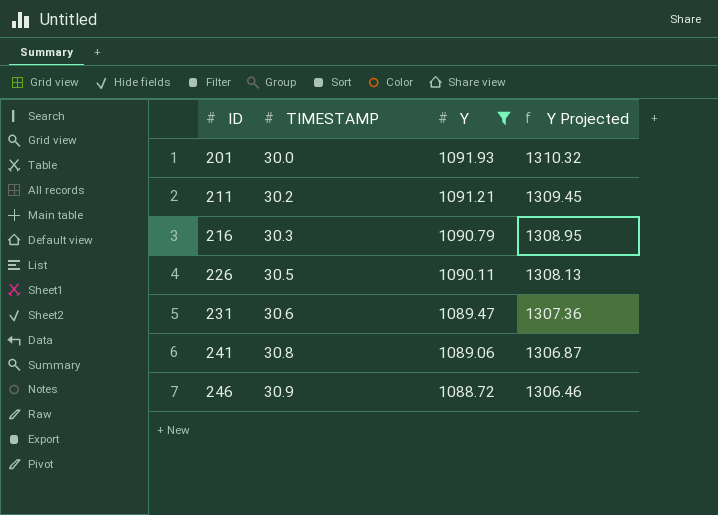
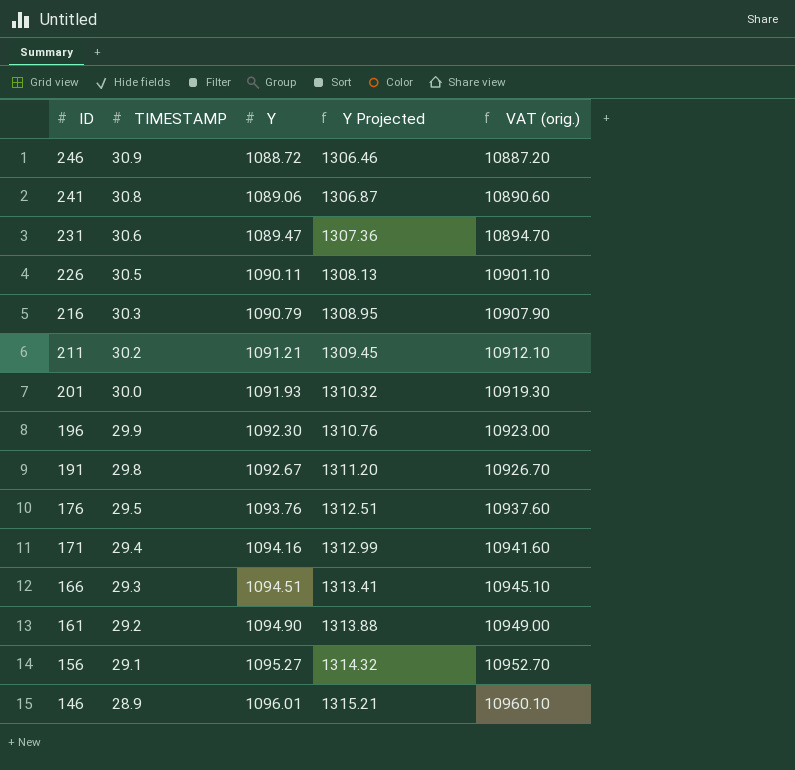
filter: Y <= 1091.93 -> none
row order: ID ascending -> ID descending
column VAT (orig.) | formula: none -> [Y] * 10

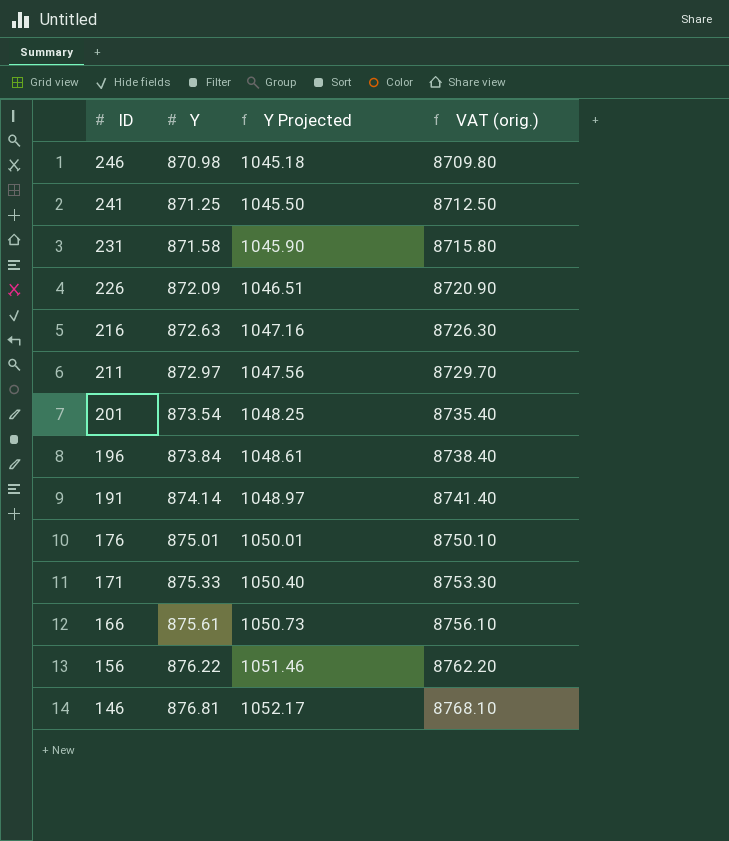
column TIMESTAMP | position: 2 -> none
row 161: 29.2 | 1094.90 | 1313.88 | 10949.00 -> none
246 | Y: 1088.72 -> 870.98
246 | Y Projected: 1306.46 -> 1045.18
246 | VAT (orig.): 10887.20 -> 8709.80
241 | Y: 1089.06 -> 871.25
241 | Y Projected: 1306.87 -> 1045.50
241 | VAT (orig.): 10890.60 -> 8712.50
231 | Y: 1089.47 -> 871.58
231 | Y Projected: 1307.36 -> 1045.90
231 | VAT (orig.): 10894.70 -> 8715.80
226 | Y: 1090.11 -> 872.09
226 | Y Projected: 1308.13 -> 1046.51
226 | VAT (orig.): 10901.10 -> 8720.90
216 | Y: 1090.79 -> 872.63
216 | Y Projected: 1308.95 -> 1047.16
216 | VAT (orig.): 10907.90 -> 8726.30
211 | Y: 1091.21 -> 872.97
211 | Y Projected: 1309.45 -> 1047.56
211 | VAT (orig.): 10912.10 -> 8729.70
201 | Y: 1091.93 -> 873.54
201 | Y Projected: 1310.32 -> 1048.25
201 | VAT (orig.): 10919.30 -> 8735.40
196 | Y: 1092.30 -> 873.84
196 | Y Projected: 1310.76 -> 1048.61
196 | VAT (orig.): 10923.00 -> 8738.40
191 | Y: 1092.67 -> 874.14
191 | Y Projected: 1311.20 -> 1048.97
191 | VAT (orig.): 10926.70 -> 8741.40
176 | Y: 1093.76 -> 875.01
176 | Y Projected: 1312.51 -> 1050.01
176 | VAT (orig.): 10937.60 -> 8750.10
171 | Y: 1094.16 -> 875.33
171 | Y Projected: 1312.99 -> 1050.40
171 | VAT (orig.): 10941.60 -> 8753.30
166 | Y: 1094.51 -> 875.61
166 | Y Projected: 1313.41 -> 1050.73
166 | VAT (orig.): 10945.10 -> 8756.10
156 | Y: 1095.27 -> 876.22
156 | Y Projected: 1314.32 -> 1051.46
156 | VAT (orig.): 10952.70 -> 8762.20
146 | Y: 1096.01 -> 876.81
146 | Y Projected: 1315.21 -> 1052.17
146 | VAT (orig.): 10960.10 -> 8768.10

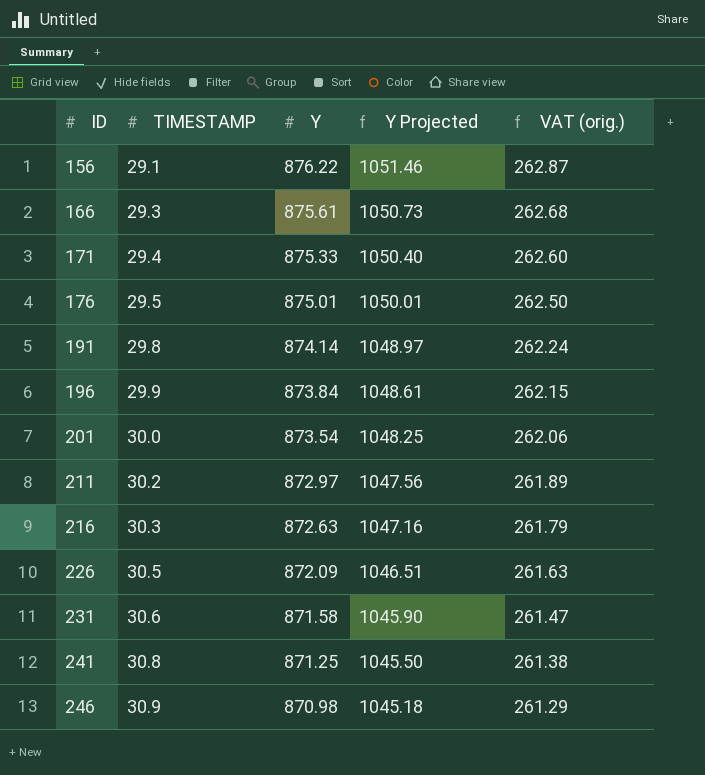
row order: ID descending -> ID ascending
column TIMESTAMP | position: none -> 2
column VAT (orig.) | formula: [Y] * 10 -> [Y] * 0.3
row 146: 876.81 | 1052.17 | 8768.10 -> none

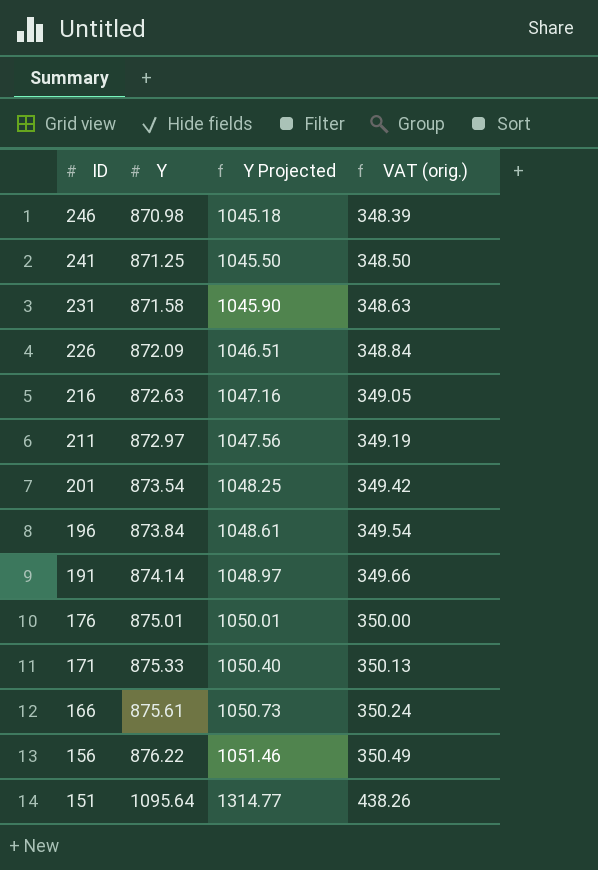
row order: ID ascending -> ID descending
column TIMESTAMP | position: 2 -> none
column VAT (orig.) | formula: [Y] * 0.3 -> [Y] * 0.4
row 151: none -> 1095.64 | 1314.77 | 438.26

